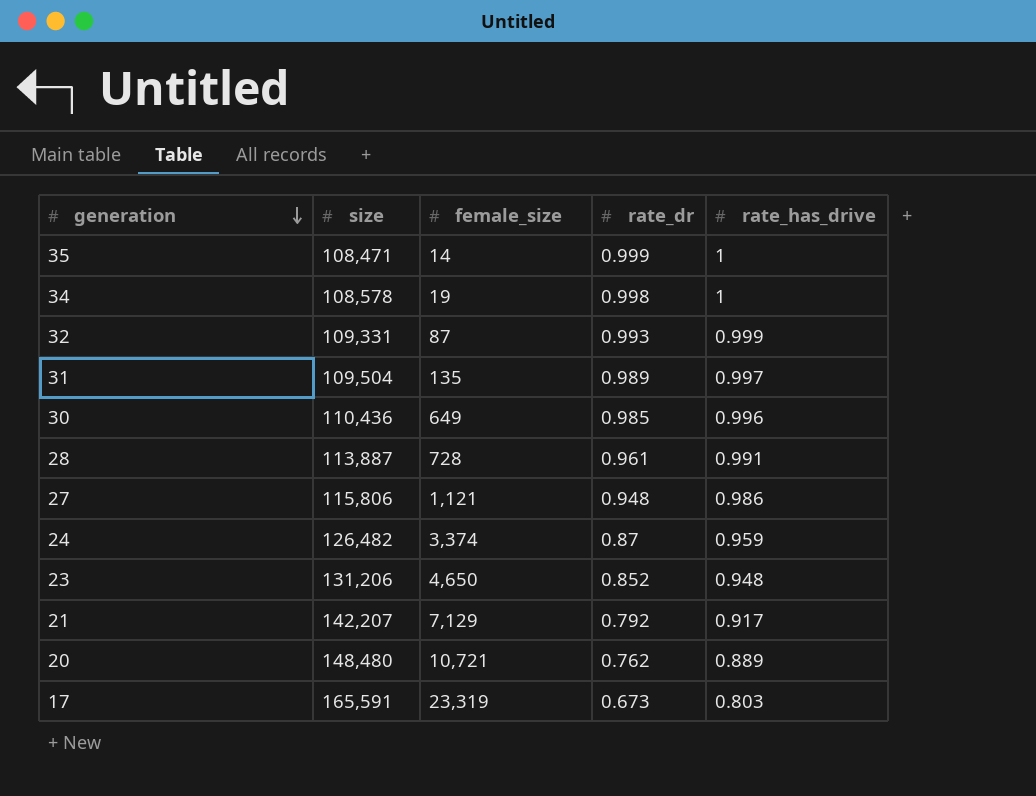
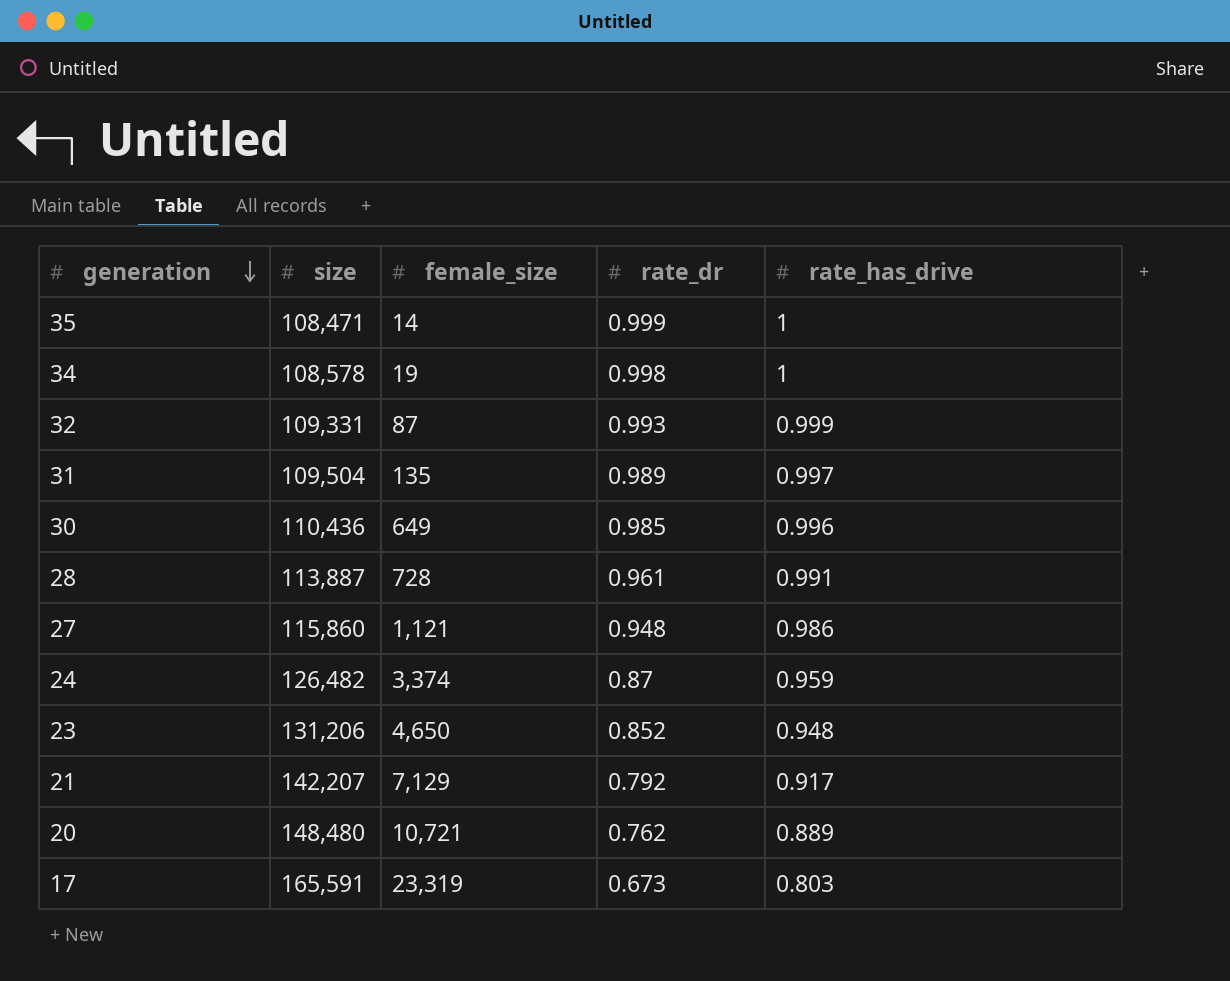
27 | size: 115,806 -> 115,860

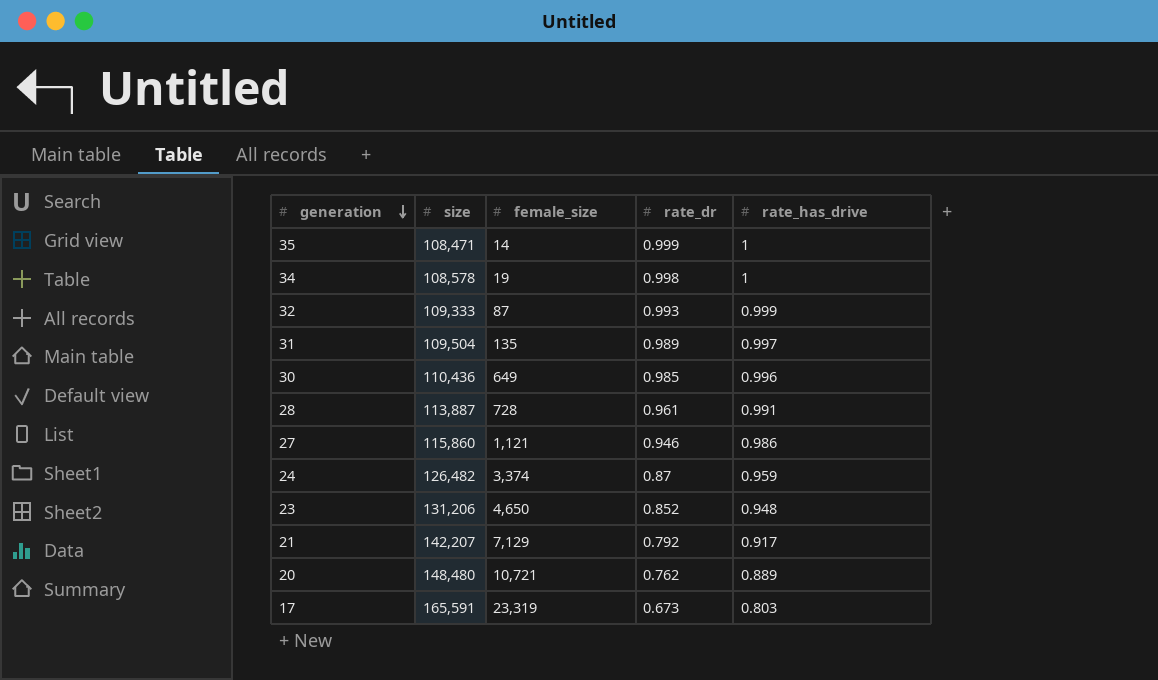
32 | size: 109,331 -> 109,333
27 | rate_dr: 0.948 -> 0.946

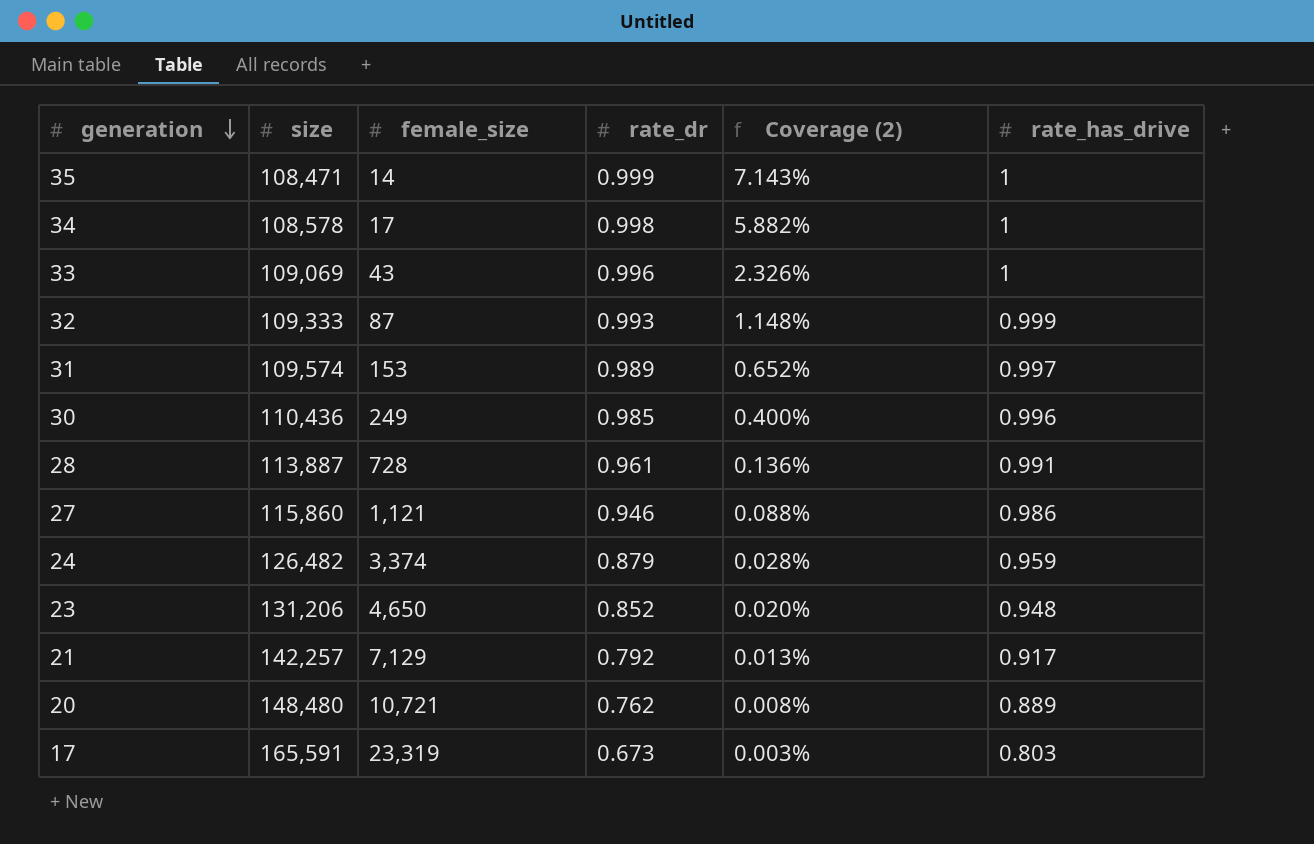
column Coverage (2) | formula: none -> [rate_has_drive] / [female_size]
34 | female_size: 19 -> 17
row 33: none -> 109,069 | 43 | 0.996 | 2.326% | 1
31 | size: 109,504 -> 109,574
31 | female_size: 135 -> 153
30 | female_size: 649 -> 249
24 | rate_dr: 0.87 -> 0.879
21 | size: 142,207 -> 142,257

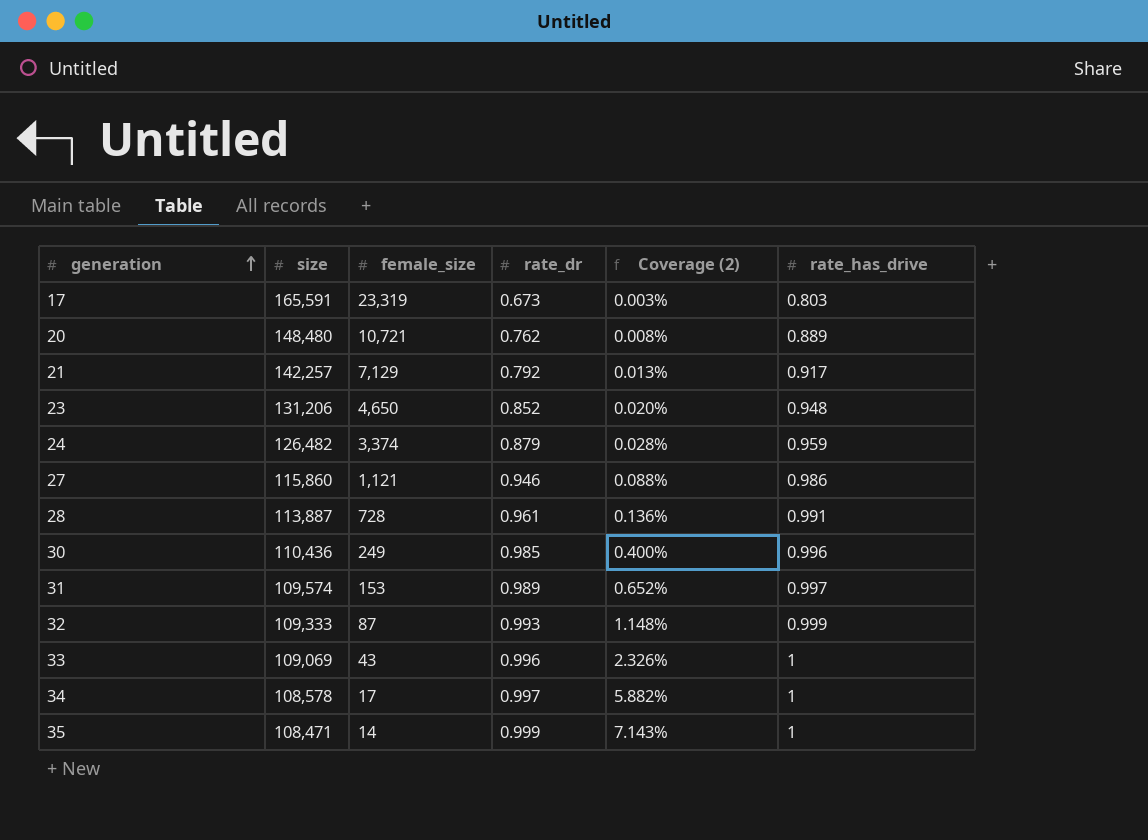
row order: generation descending -> generation ascending
34 | rate_dr: 0.998 -> 0.997

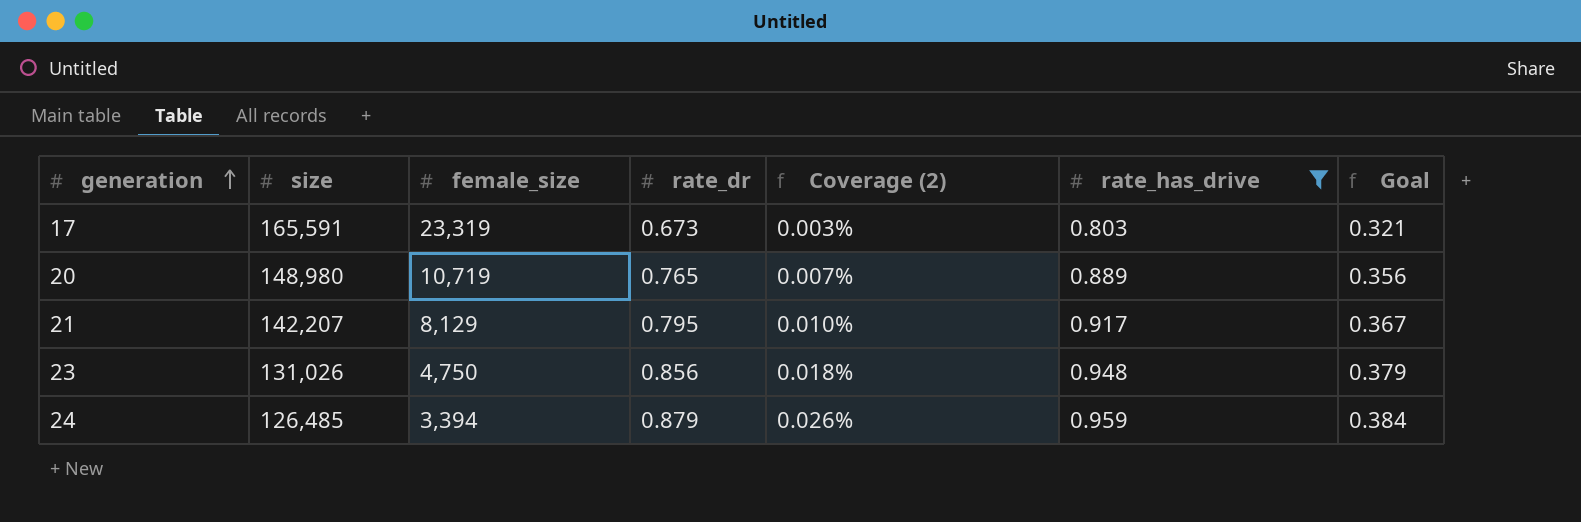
filter: none -> rate_has_drive <= 0.959
column Coverage (2) | formula: [rate_has_drive] / [female_size] -> [rate_dr] / [female_size]
column Goal | formula: none -> [rate_has_drive] * 0.4
20 | size: 148,480 -> 148,980
20 | female_size: 10,721 -> 10,719
20 | rate_dr: 0.762 -> 0.765
21 | size: 142,257 -> 142,207
21 | female_size: 7,129 -> 8,129
21 | rate_dr: 0.792 -> 0.795
23 | size: 131,206 -> 131,026
23 | female_size: 4,650 -> 4,750
23 | rate_dr: 0.852 -> 0.856
24 | size: 126,482 -> 126,485
24 | female_size: 3,374 -> 3,394

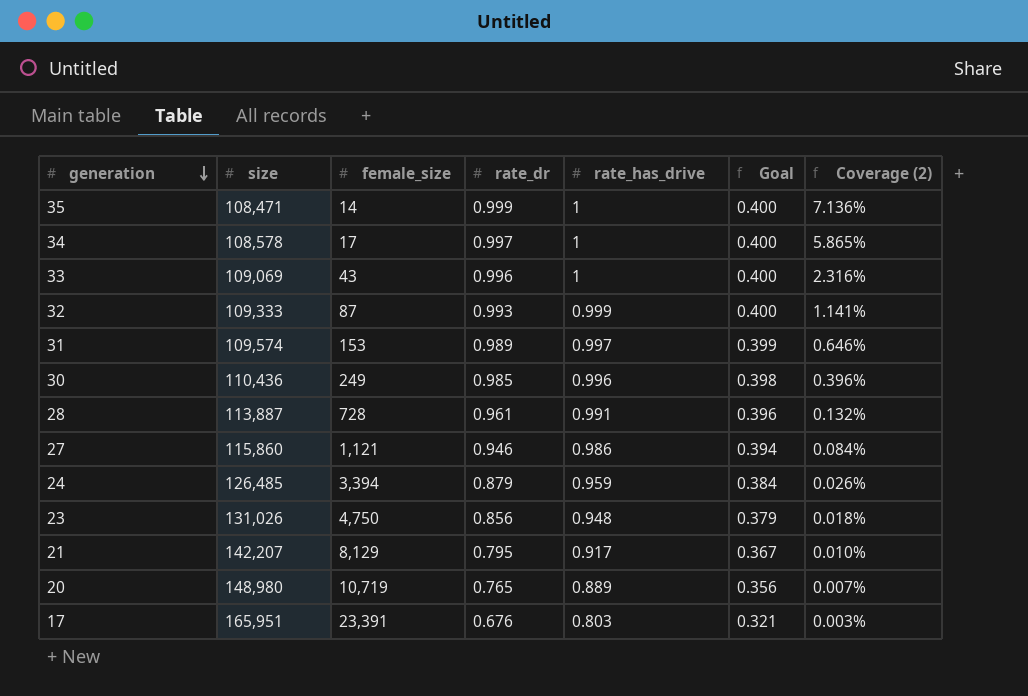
filter: rate_has_drive <= 0.959 -> none
row order: generation ascending -> generation descending
column Coverage (2) | position: 5 -> 7
17 | size: 165,591 -> 165,951
17 | female_size: 23,319 -> 23,391
17 | rate_dr: 0.673 -> 0.676

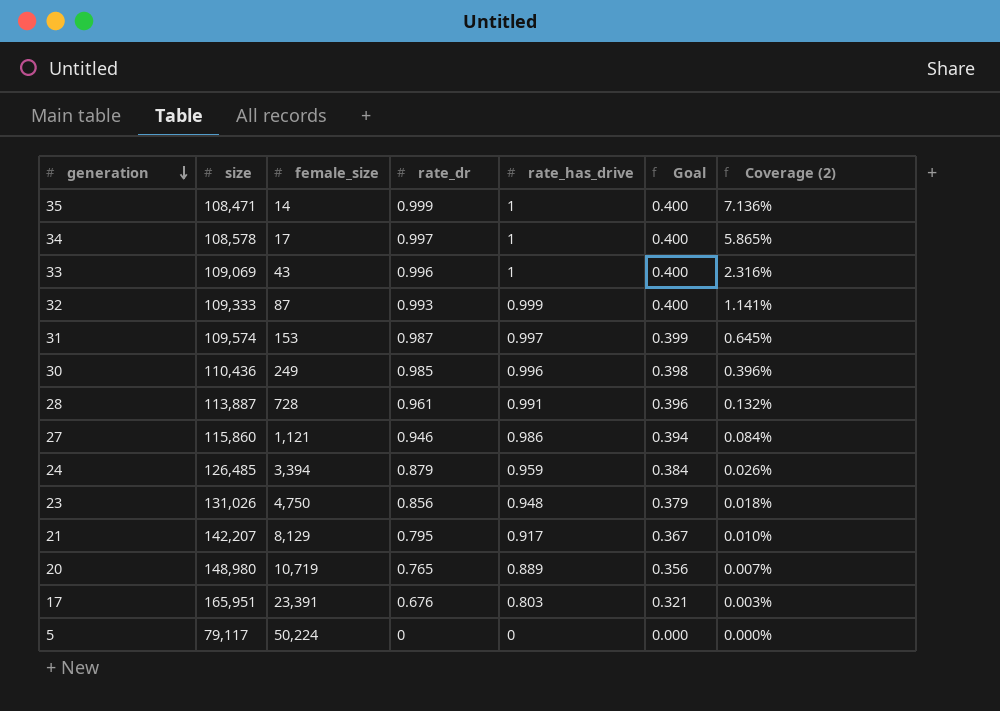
31 | rate_dr: 0.989 -> 0.987
31 | Coverage (2): 0.646% -> 0.645%
row 5: none -> 79,117 | 50,224 | 0 | 0 | 0.000 | 0.000%

